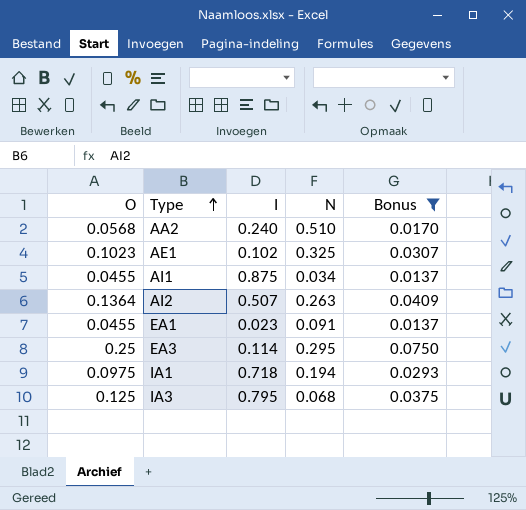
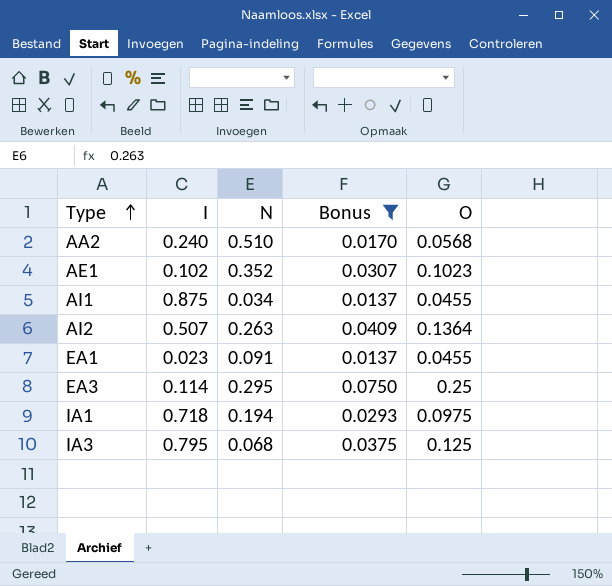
column O | position: 1 -> 5
AE1 | N: 0.325 -> 0.352

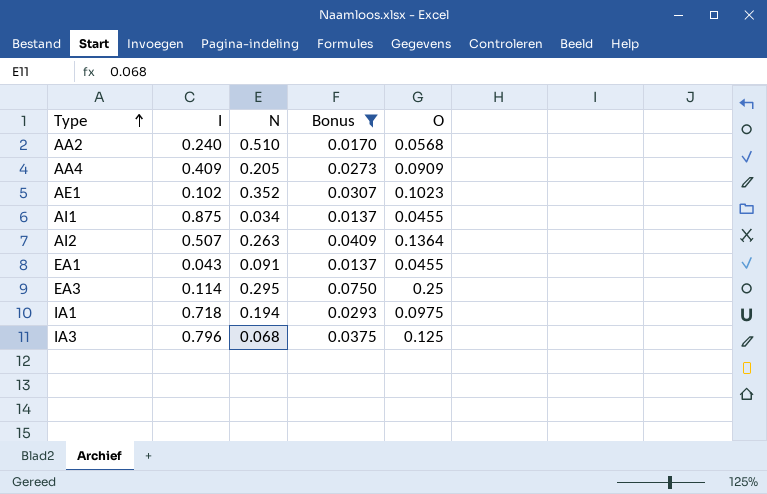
row AA4: none -> 0.409 | 0.205 | 0.0273 | 0.0909
EA1 | I: 0.023 -> 0.043
IA3 | I: 0.795 -> 0.796

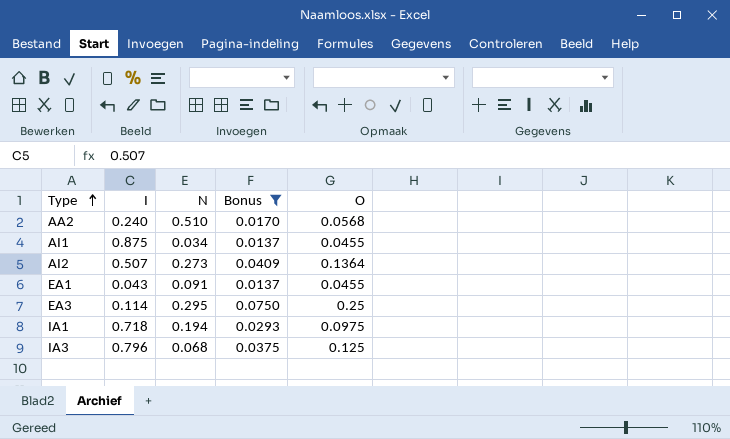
row AA4: 0.409 | 0.205 | 0.0273 | 0.0909 -> none
row AE1: 0.102 | 0.352 | 0.0307 | 0.1023 -> none
AI2 | N: 0.263 -> 0.273

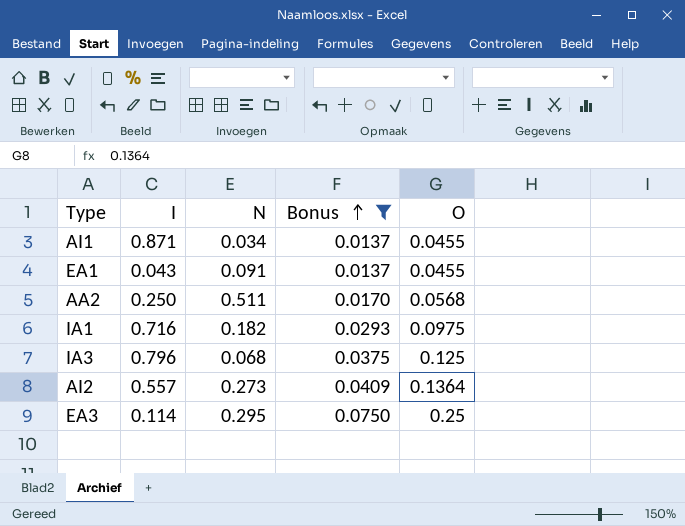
row order: Type ascending -> Bonus ascending
AI1 | I: 0.875 -> 0.871
AA2 | I: 0.240 -> 0.250
AA2 | N: 0.510 -> 0.511
IA1 | I: 0.718 -> 0.716
IA1 | N: 0.194 -> 0.182
AI2 | I: 0.507 -> 0.557

